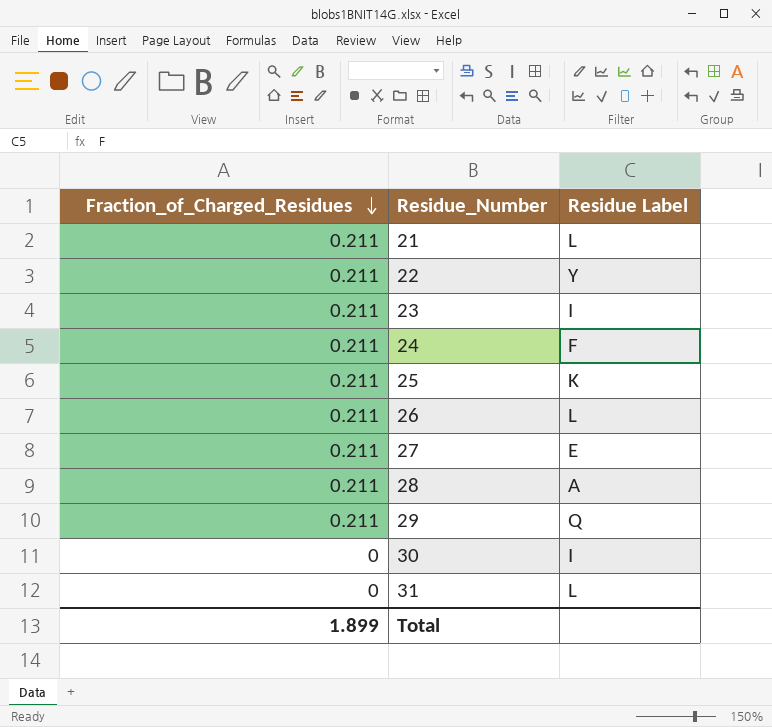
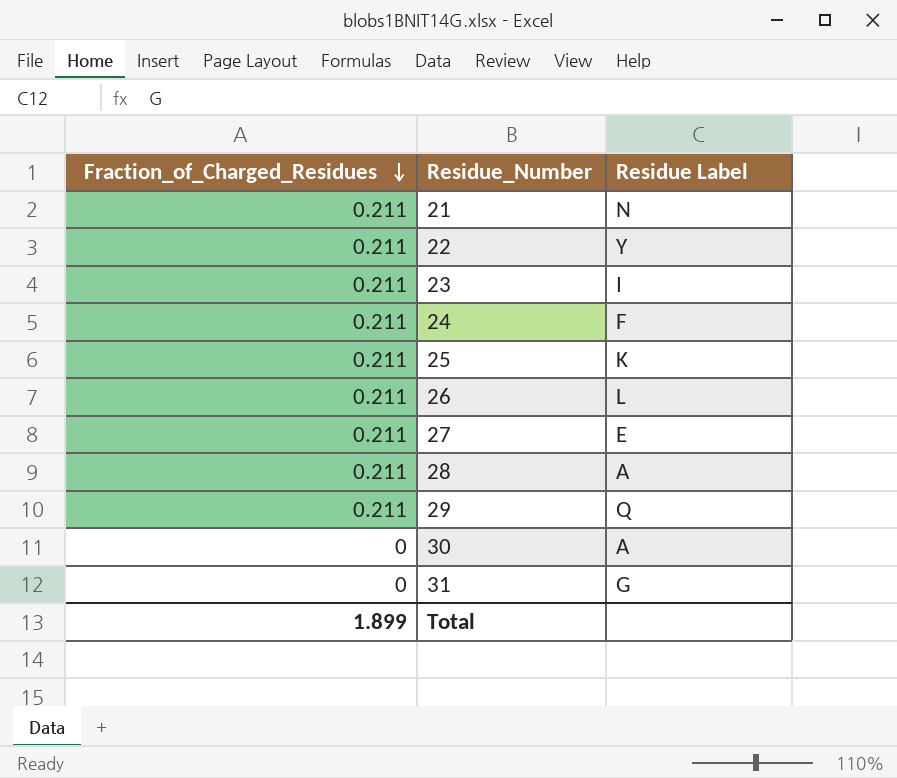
21 | Residue Label: L -> N
30 | Residue Label: I -> A
31 | Residue Label: L -> G

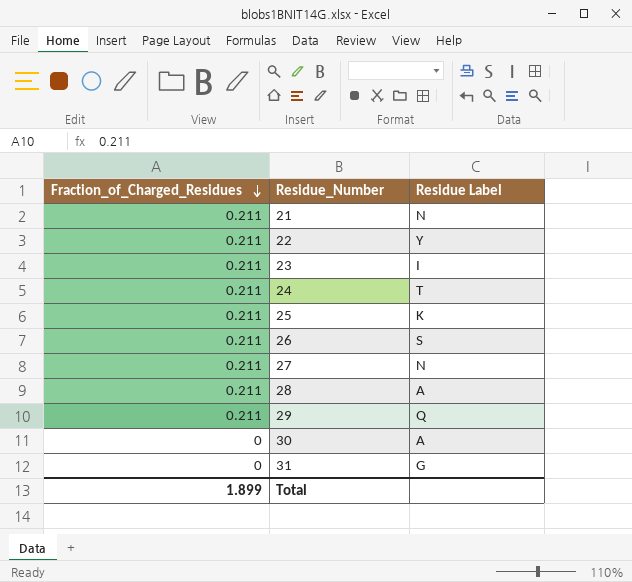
24 | Residue Label: F -> T
26 | Residue Label: L -> S
27 | Residue Label: E -> N

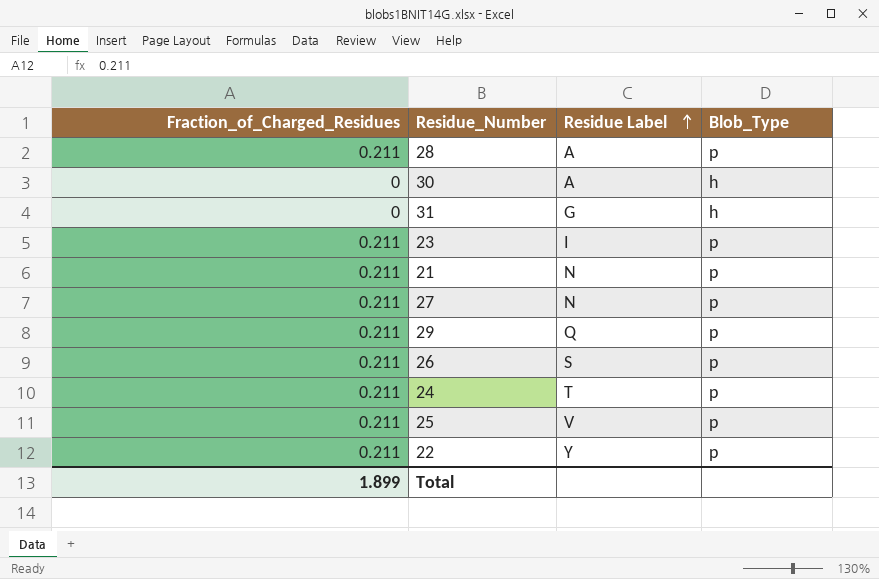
row order: Fraction_of_Charged_Residues descending -> Residue Label ascending
column Blob_Type | position: none -> 4
25 | Residue Label: K -> V

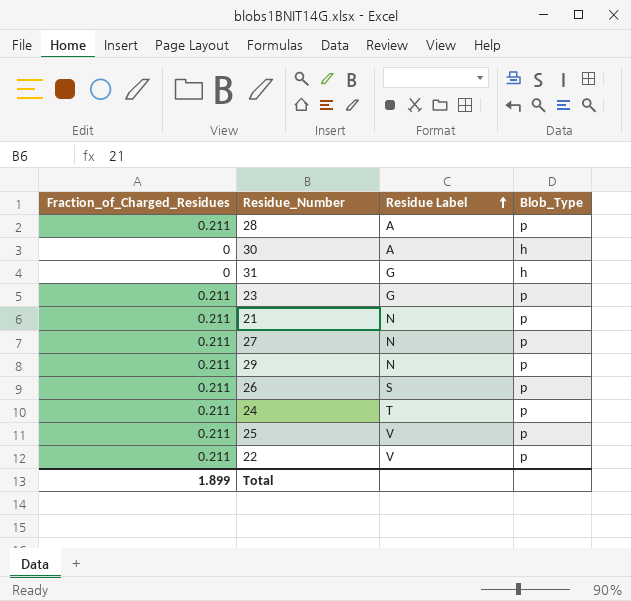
23 | Residue Label: I -> G
29 | Residue Label: Q -> N
22 | Residue Label: Y -> V

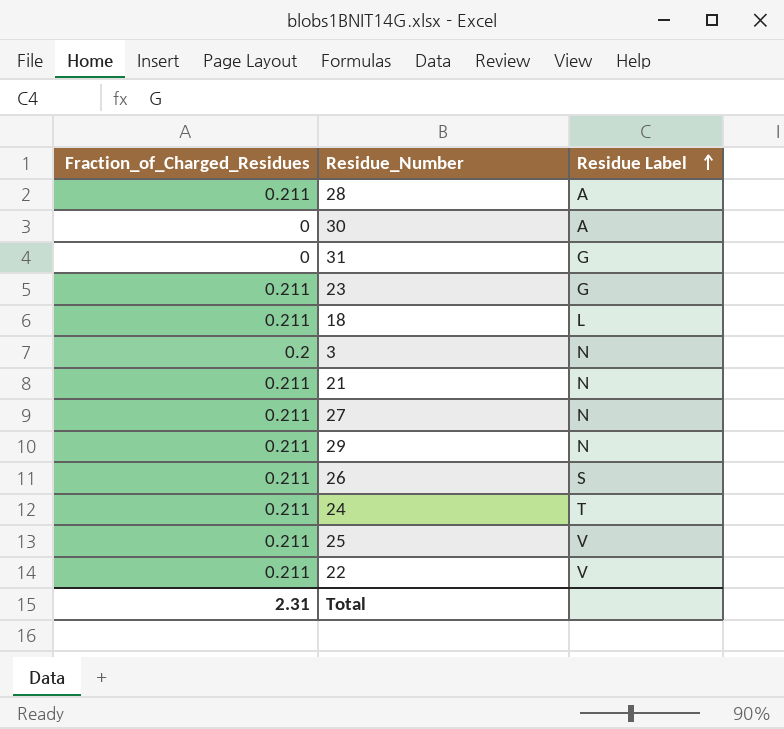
column Blob_Type | position: 4 -> none
row 18: none -> 0.211 | L
row 3: none -> 0.2 | N
Total | Fraction_of_Charged_Residues: 1.899 -> 2.31

